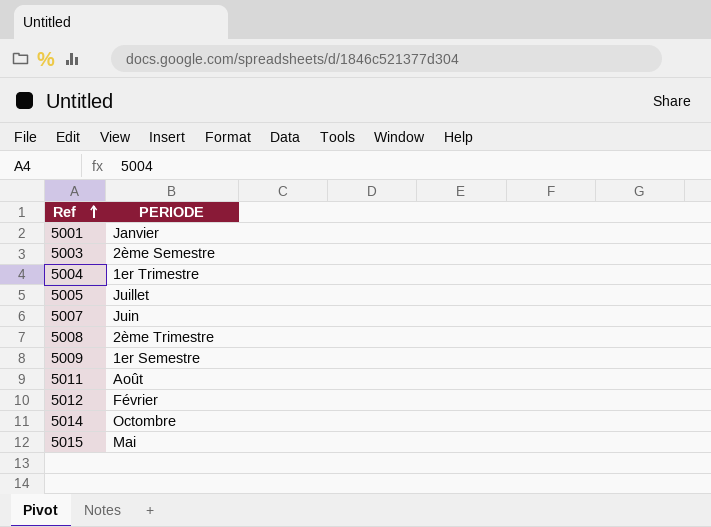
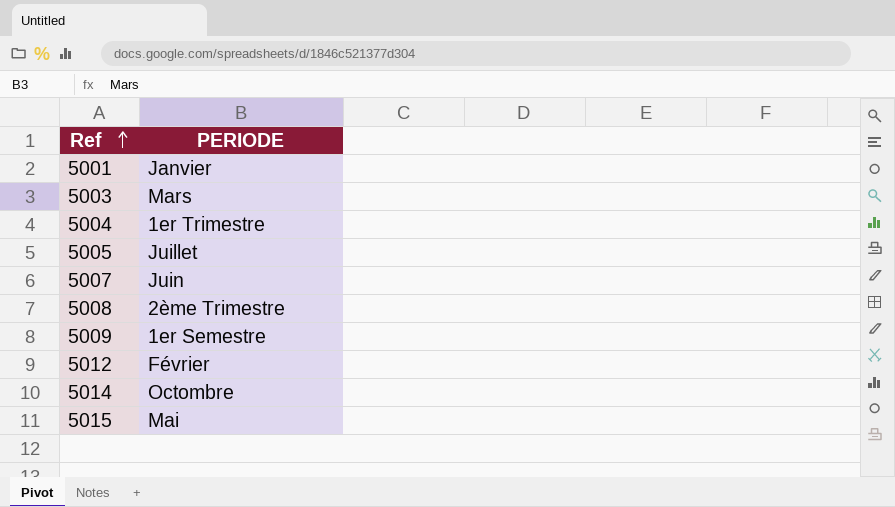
row 5011: Août -> none
5003 | PERIODE: 2ème Semestre -> Mars

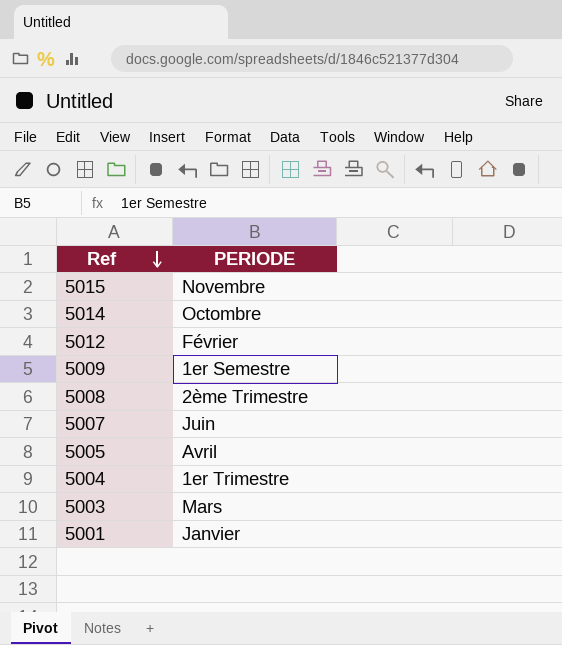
row order: Ref ascending -> Ref descending
5015 | PERIODE: Mai -> Novembre
5005 | PERIODE: Juillet -> Avril

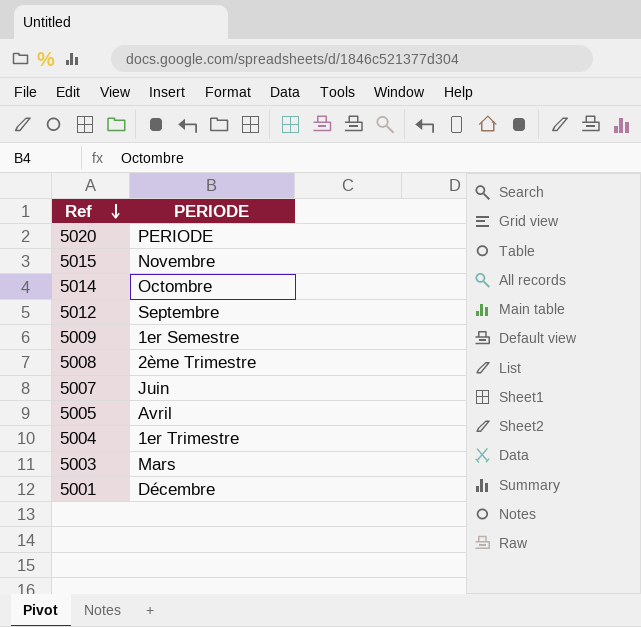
row 5020: none -> PERIODE
5012 | PERIODE: Février -> Septembre
5001 | PERIODE: Janvier -> Décembre

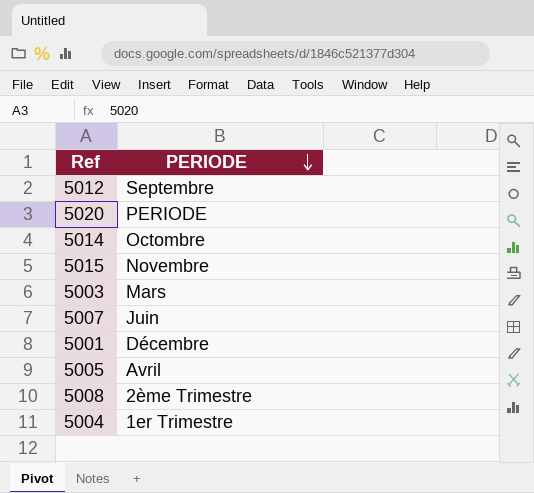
row order: Ref descending -> PERIODE descending
row 5009: 1er Semestre -> none

